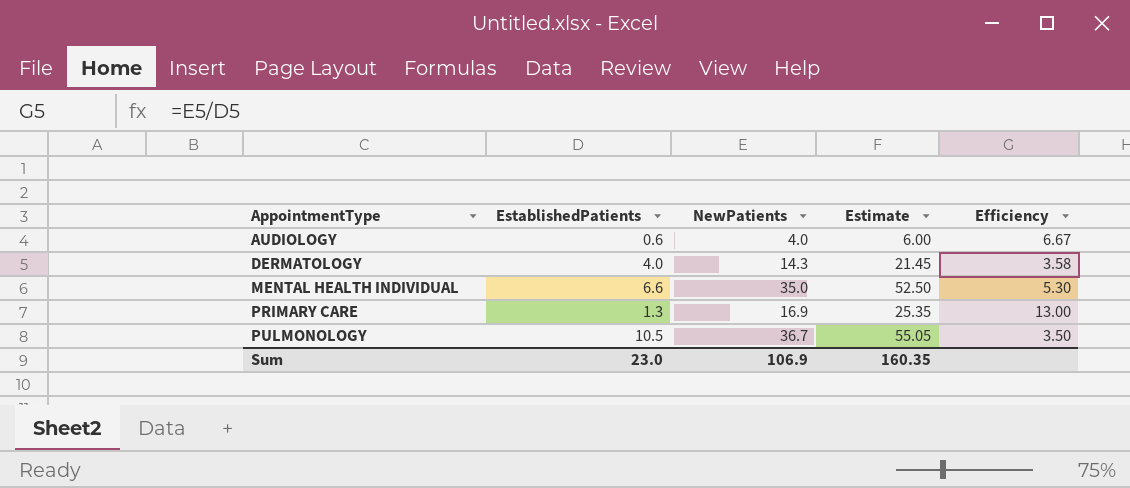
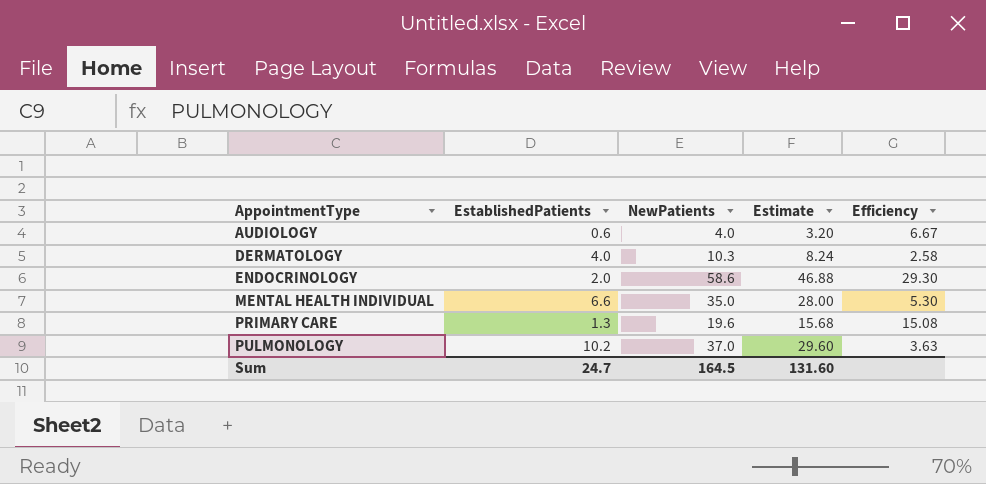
column Estimate | formula: [NewPatients] * 1.5 -> [NewPatients] * 0.8
DERMATOLOGY | NewPatients: 14.3 -> 10.3
DERMATOLOGY | Efficiency: 3.58 -> 2.58
row ENDOCRINOLOGY: none -> 2.0 | 58.6 | 46.88 | 29.30
PRIMARY CARE | NewPatients: 16.9 -> 19.6
PRIMARY CARE | Efficiency: 13.00 -> 15.08
PULMONOLOGY | EstablishedPatients: 10.5 -> 10.2
PULMONOLOGY | NewPatients: 36.7 -> 37.0
PULMONOLOGY | Efficiency: 3.50 -> 3.63
Sum | EstablishedPatients: 23.0 -> 24.7
Sum | NewPatients: 106.9 -> 164.5
Sum | Estimate: 160.35 -> 131.60

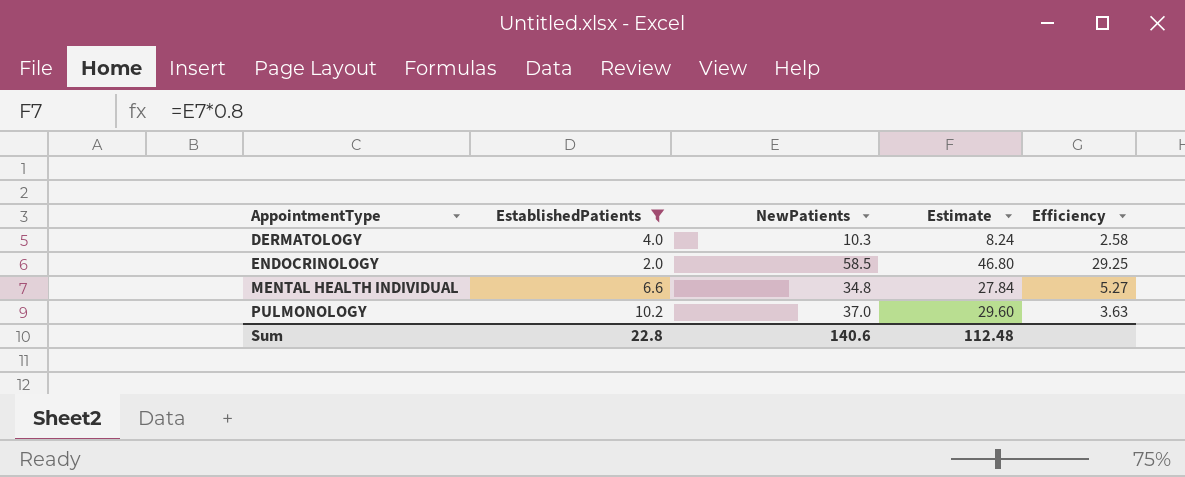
filter: none -> EstablishedPatients >= 2.0
ENDOCRINOLOGY | NewPatients: 58.6 -> 58.5
ENDOCRINOLOGY | Estimate: 46.88 -> 46.80
ENDOCRINOLOGY | Efficiency: 29.30 -> 29.25
MENTAL HEALTH INDIVIDUAL | NewPatients: 35.0 -> 34.8
MENTAL HEALTH INDIVIDUAL | Estimate: 28.00 -> 27.84
MENTAL HEALTH INDIVIDUAL | Efficiency: 5.30 -> 5.27
Sum | EstablishedPatients: 24.7 -> 22.8
Sum | NewPatients: 164.5 -> 140.6
Sum | Estimate: 131.60 -> 112.48

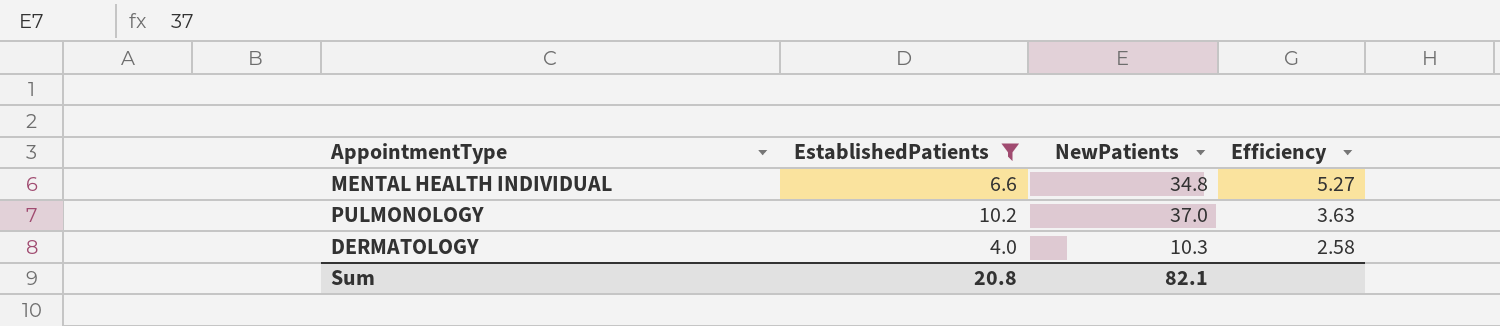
row order: AppointmentType ascending -> Efficiency descending
column Estimate | formula: [NewPatients] * 0.8 -> none
row ENDOCRINOLOGY: 2.0 | 58.5 | 46.80 | 29.25 -> none
Sum | EstablishedPatients: 22.8 -> 20.8
Sum | NewPatients: 140.6 -> 82.1

